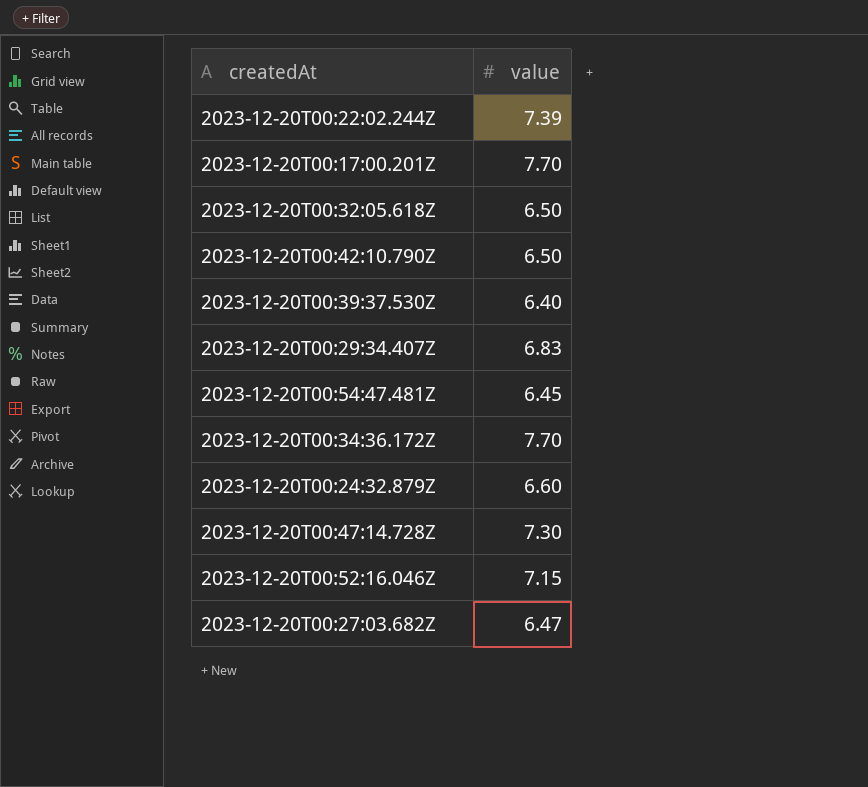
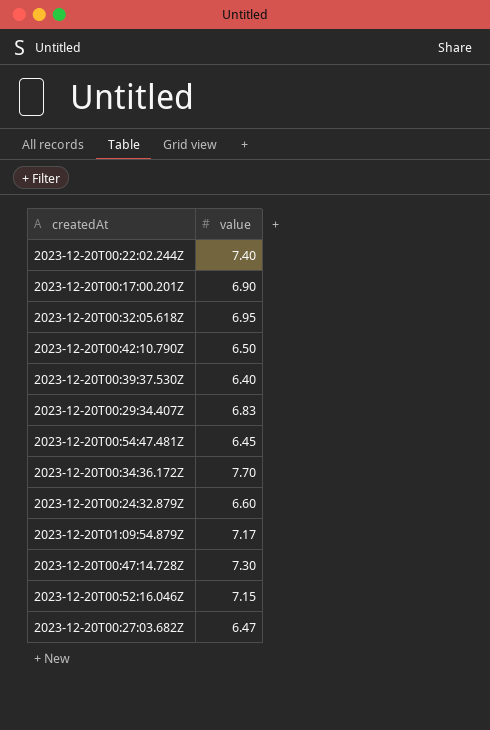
2023-12-20T00:22:02.244Z | value: 7.39 -> 7.40
2023-12-20T00:17:00.201Z | value: 7.70 -> 6.90
2023-12-20T00:32:05.618Z | value: 6.50 -> 6.95
row 2023-12-20T01:09:54.879Z: none -> 7.17

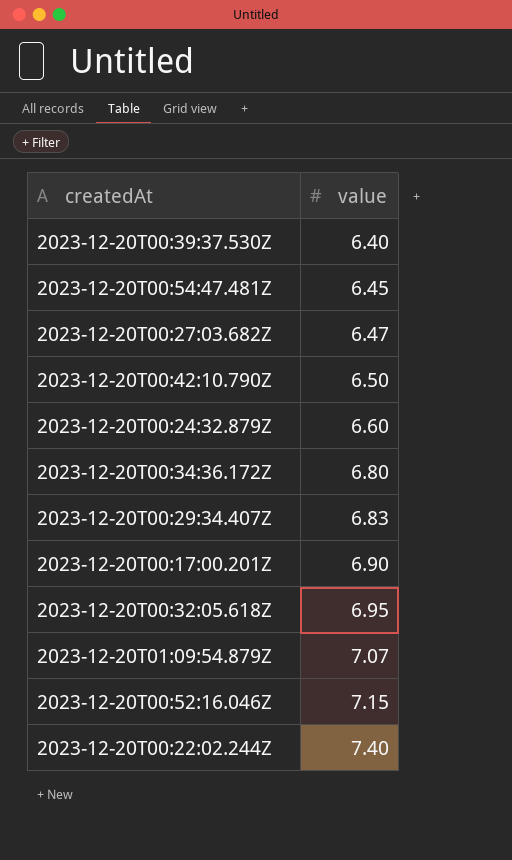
row order: none -> value ascending
row 2023-12-20T00:47:14.728Z: 7.30 -> none
2023-12-20T00:34:36.172Z | value: 7.70 -> 6.80
2023-12-20T01:09:54.879Z | value: 7.17 -> 7.07

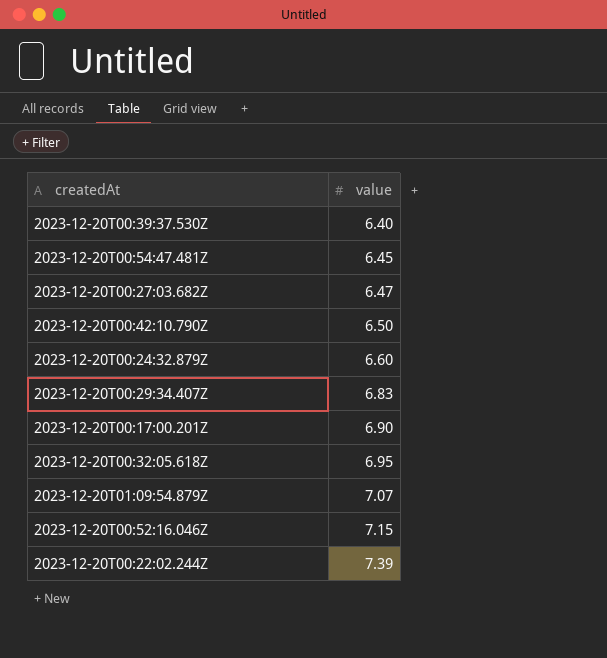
row 2023-12-20T00:34:36.172Z: 6.80 -> none
2023-12-20T00:22:02.244Z | value: 7.40 -> 7.39

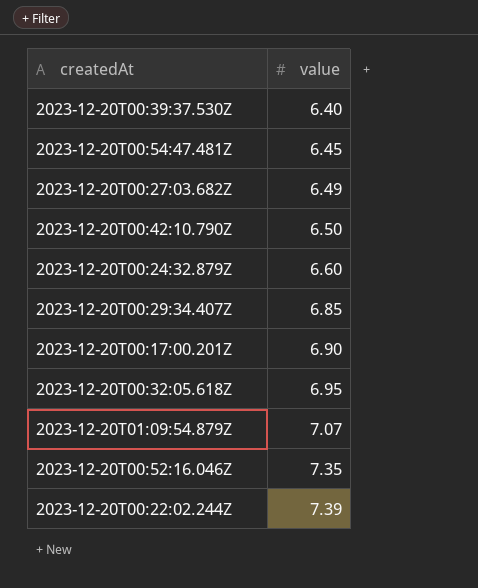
2023-12-20T00:27:03.682Z | value: 6.47 -> 6.49
2023-12-20T00:29:34.407Z | value: 6.83 -> 6.85
2023-12-20T00:52:16.046Z | value: 7.15 -> 7.35

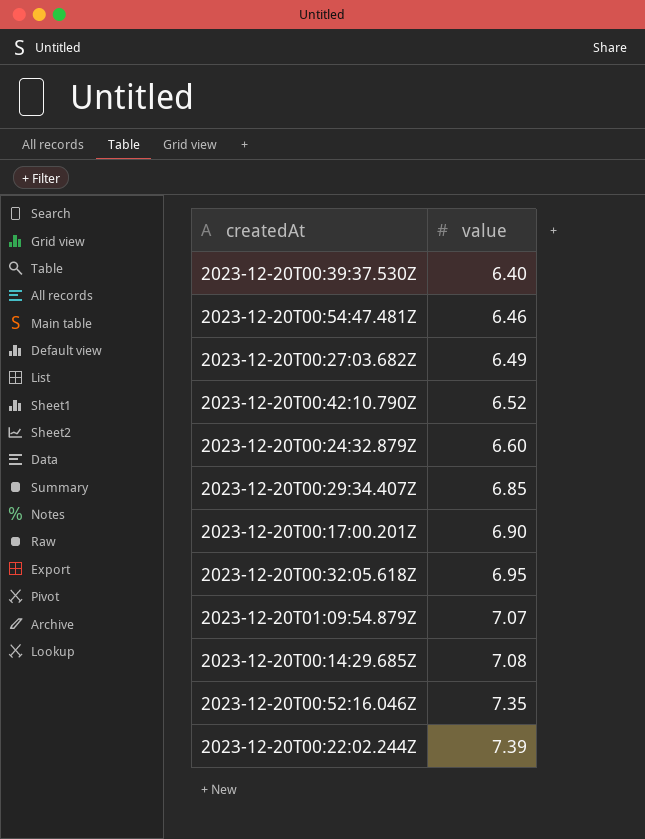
2023-12-20T00:54:47.481Z | value: 6.45 -> 6.46
2023-12-20T00:42:10.790Z | value: 6.50 -> 6.52
row 2023-12-20T00:14:29.685Z: none -> 7.08

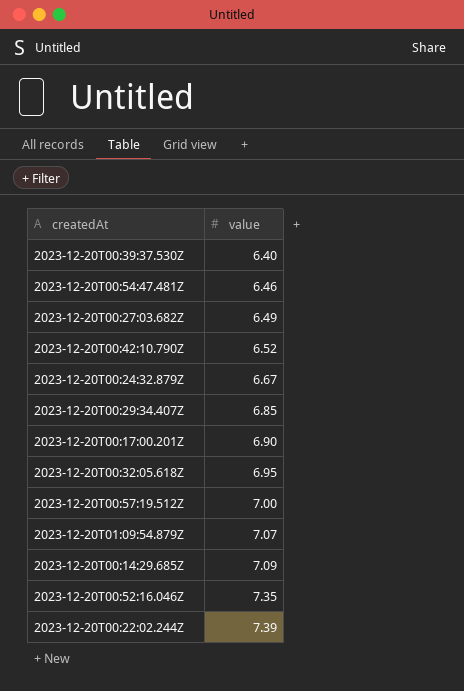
2023-12-20T00:24:32.879Z | value: 6.60 -> 6.67
row 2023-12-20T00:57:19.512Z: none -> 7.00
2023-12-20T00:14:29.685Z | value: 7.08 -> 7.09

